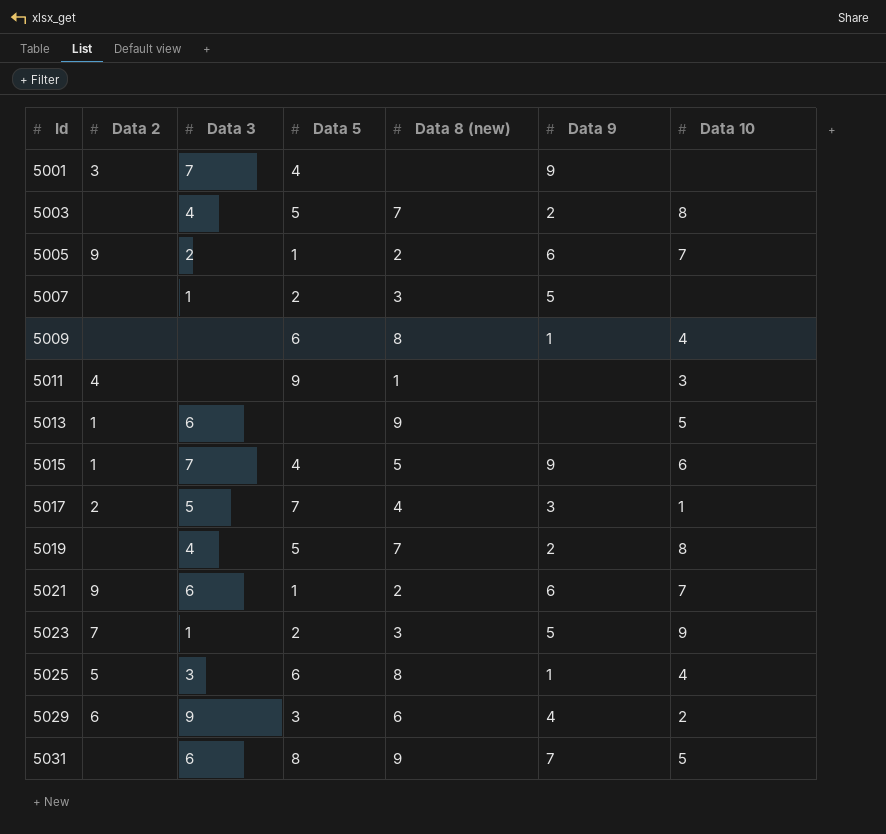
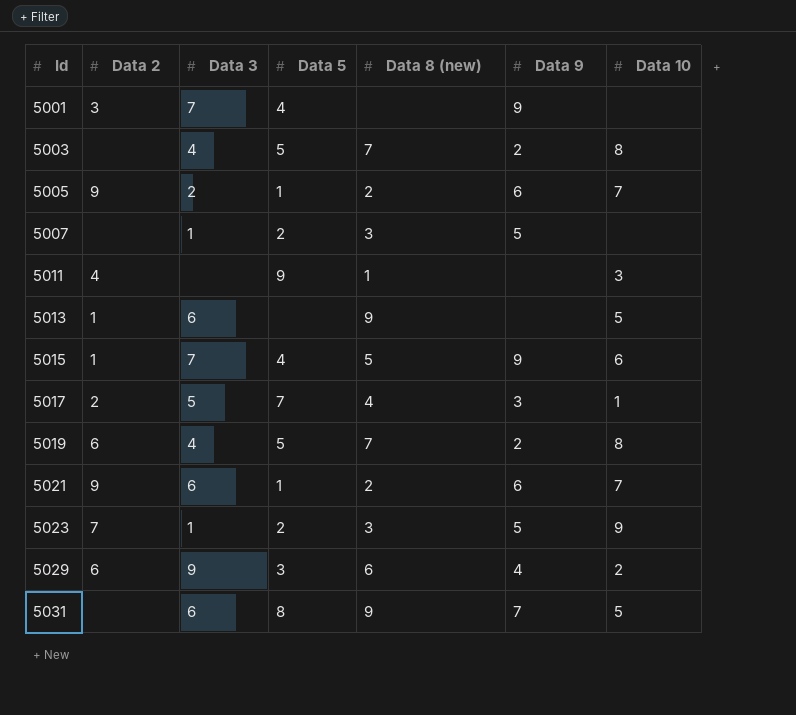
row 5009: none | none | 6 | 8 | 1 | 4 -> none
row 5025: 5 | 3 | 6 | 8 | 1 | 4 -> none
5019 | Data 2: none -> 6

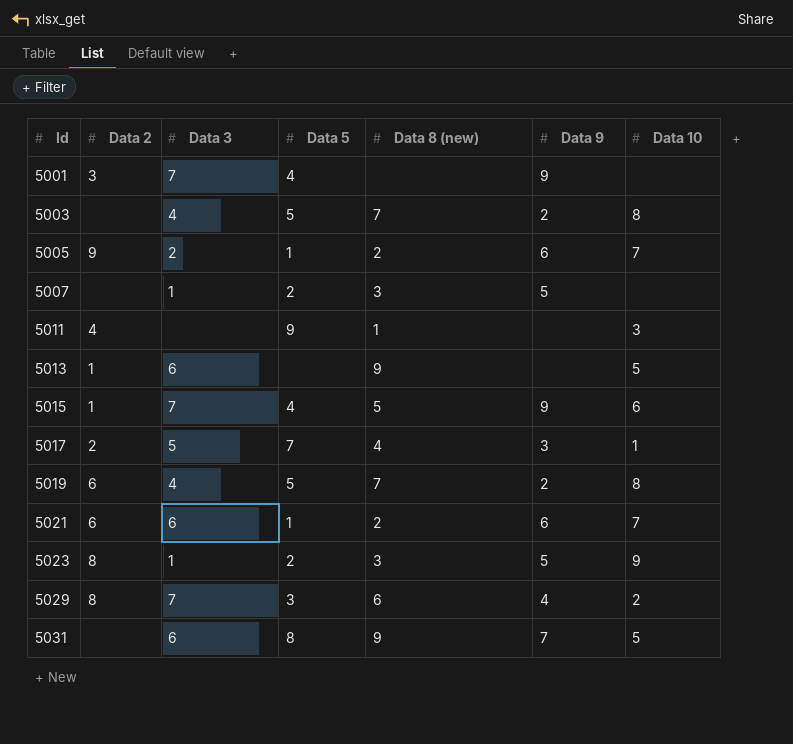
5021 | Data 2: 9 -> 6
5023 | Data 2: 7 -> 8
5029 | Data 2: 6 -> 8
5029 | Data 3: 9 -> 7

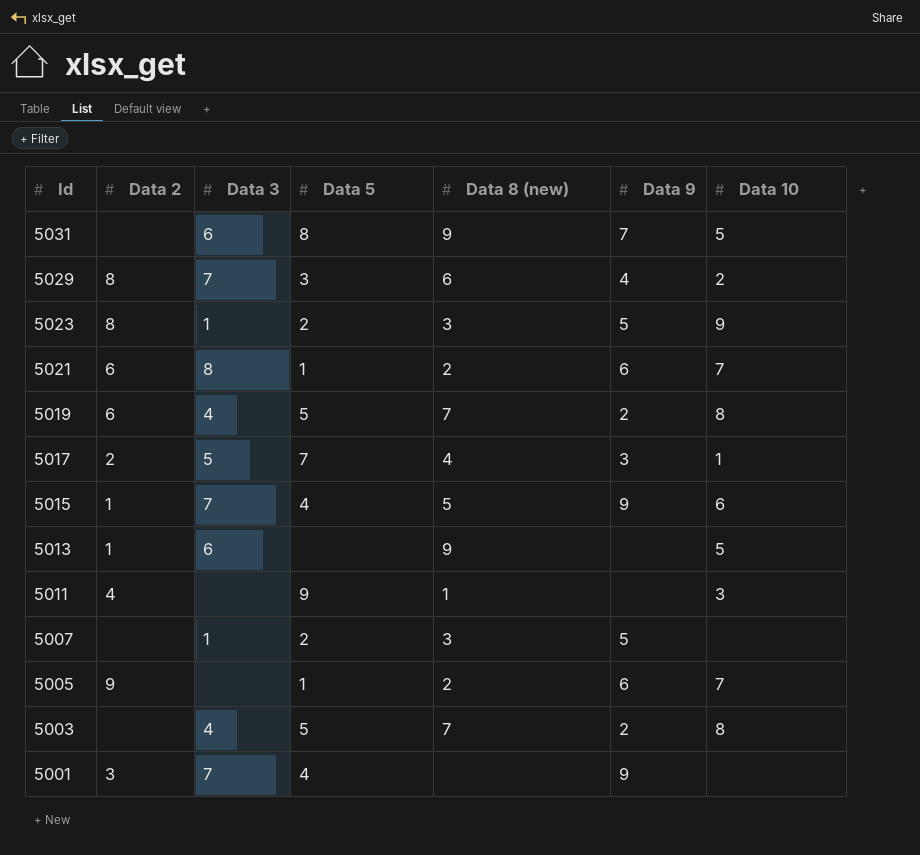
row order: Id ascending -> Id descending
5021 | Data 3: 6 -> 8
5005 | Data 3: 2 -> none

